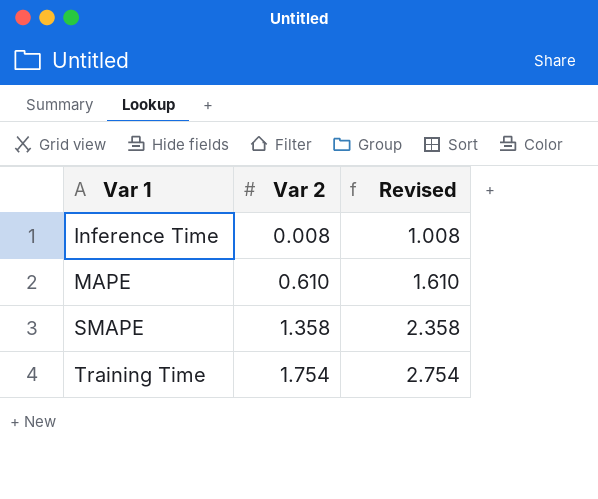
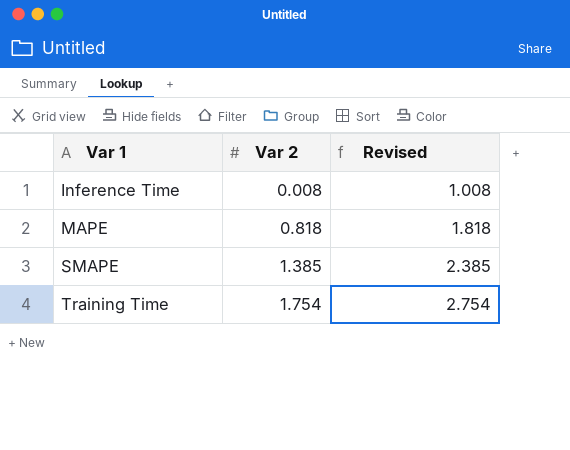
MAPE | Var 2: 0.610 -> 0.818
MAPE | Revised: 1.610 -> 1.818
SMAPE | Var 2: 1.358 -> 1.385
SMAPE | Revised: 2.358 -> 2.385

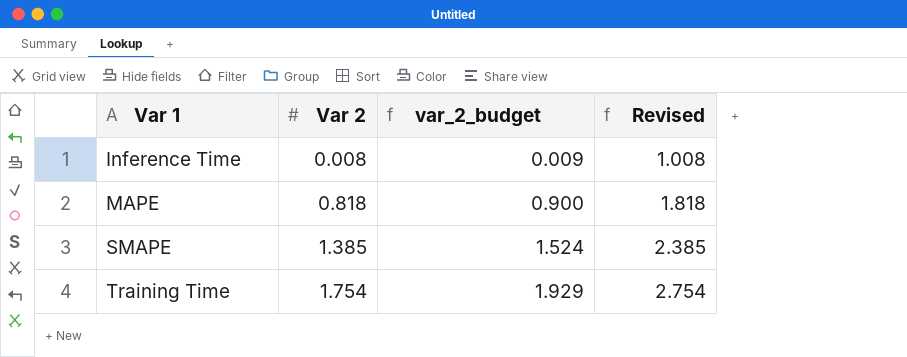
column var_2_budget | formula: none -> [Var 2] * 1.1

